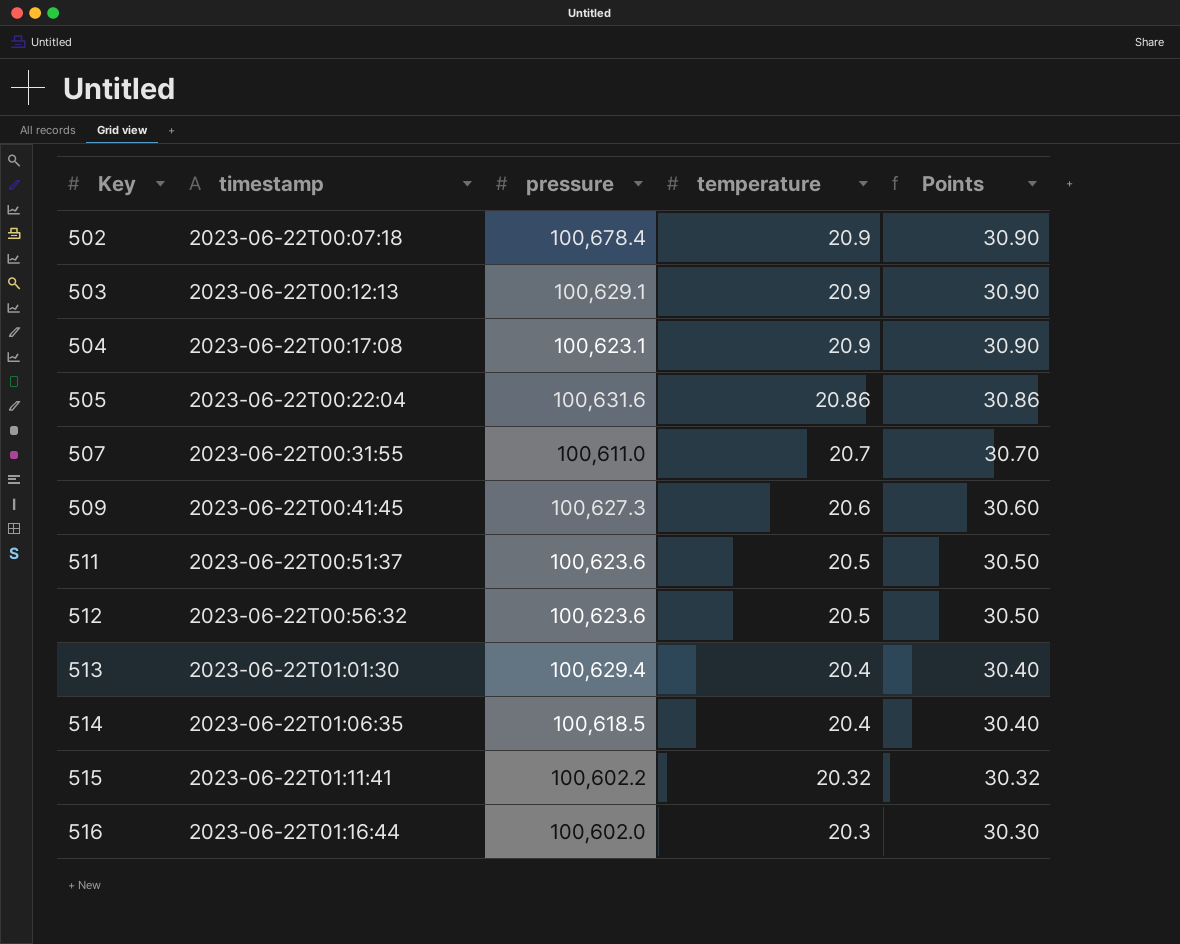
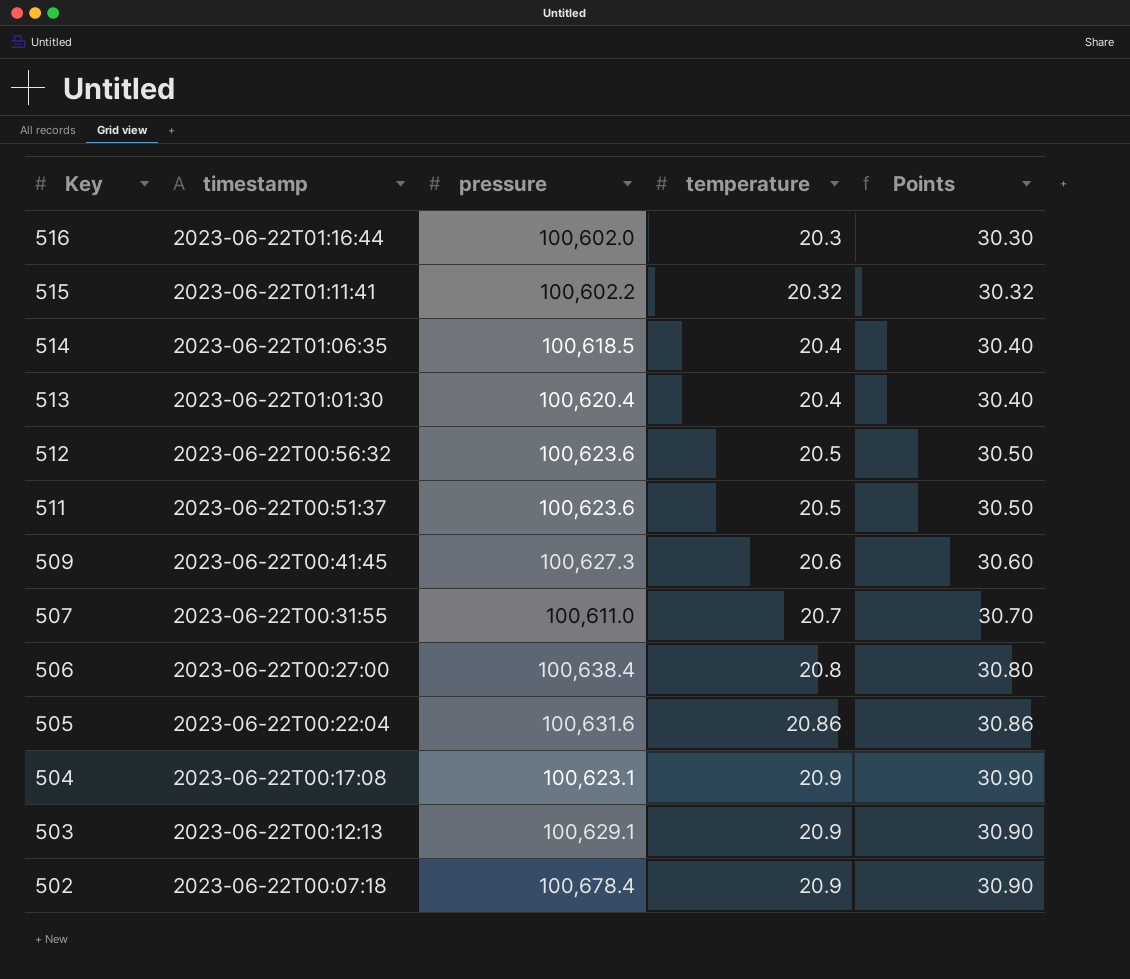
row order: Key ascending -> Key descending
513 | pressure: 100,629.4 -> 100,620.4
row 506: none -> 2023-06-22T00:27:00 | 100,638.4 | 20.8 | 30.80

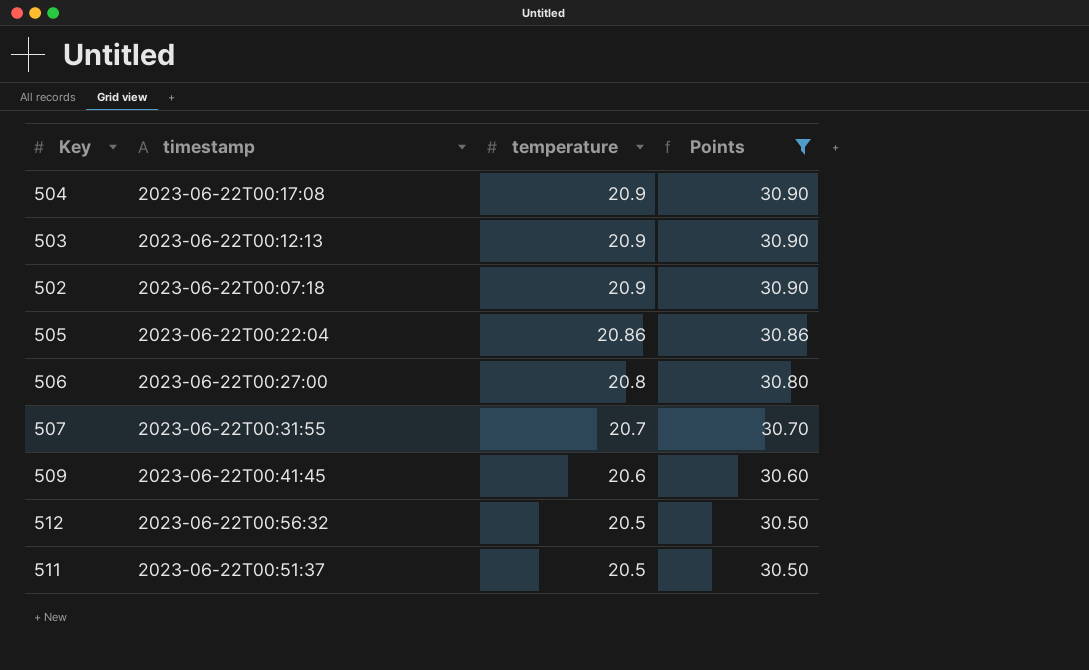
filter: none -> Points >= 30.50
row order: Key descending -> temperature descending
column pressure | position: 3 -> none

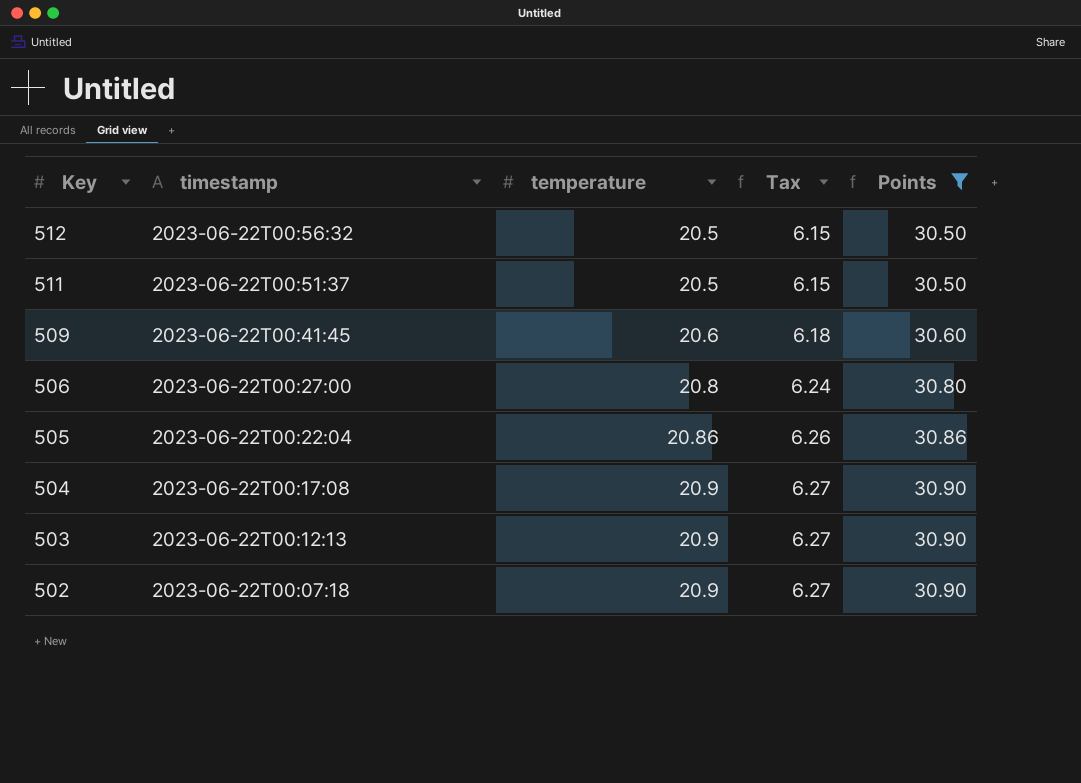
row order: temperature descending -> Key descending
column Tax | formula: none -> [temperature] * 0.3
row 507: 2023-06-22T00:31:55 | 20.7 | 30.70 -> none

